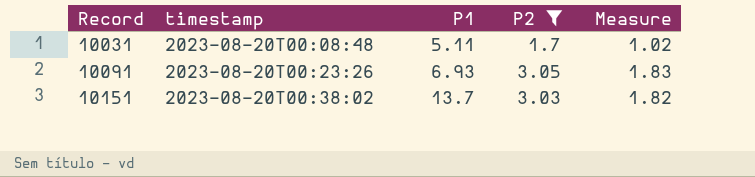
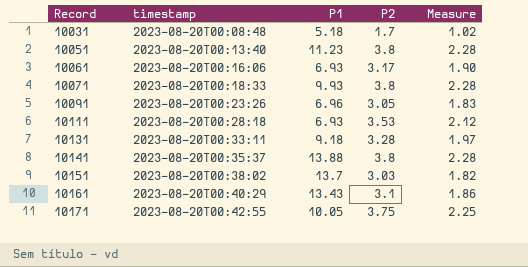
filter: P2 <= 3.05 -> none
10031 | P1: 5.11 -> 5.18
10091 | P1: 6.93 -> 6.96

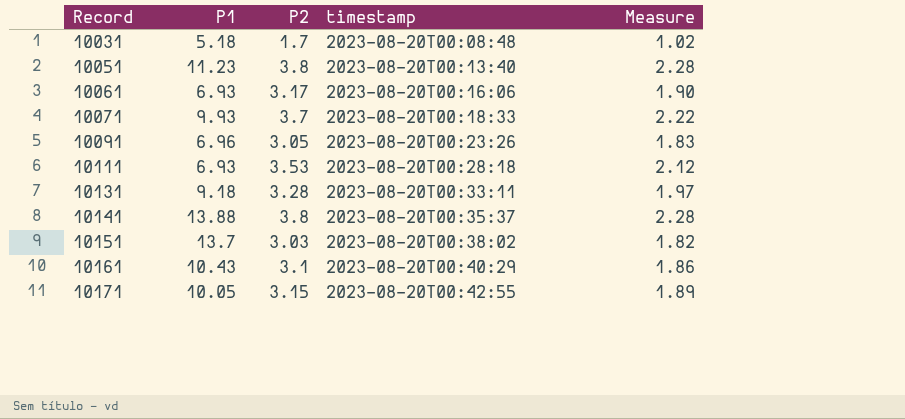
column timestamp | position: 2 -> 4
10071 | P2: 3.8 -> 3.7
10071 | Measure: 2.28 -> 2.22
10161 | P1: 13.43 -> 10.43
10171 | P2: 3.75 -> 3.15
10171 | Measure: 2.25 -> 1.89

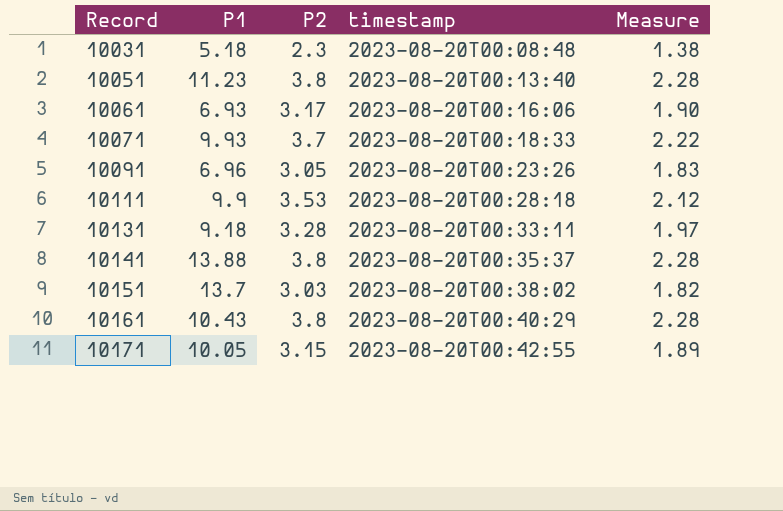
10031 | P2: 1.7 -> 2.3
10031 | Measure: 1.02 -> 1.38
10111 | P1: 6.93 -> 9.9
10161 | P2: 3.1 -> 3.8
10161 | Measure: 1.86 -> 2.28

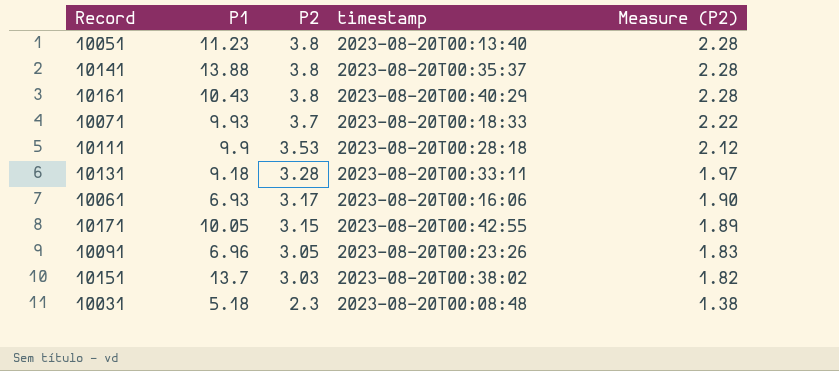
row order: Record ascending -> P2 descending
column name: Measure -> Measure (P2)

